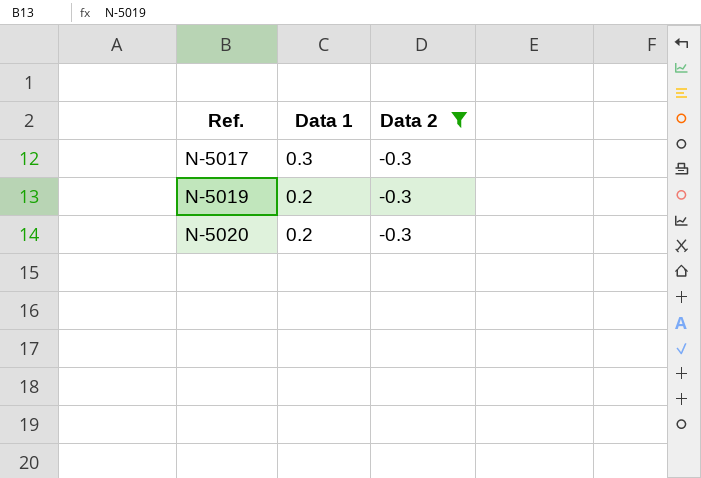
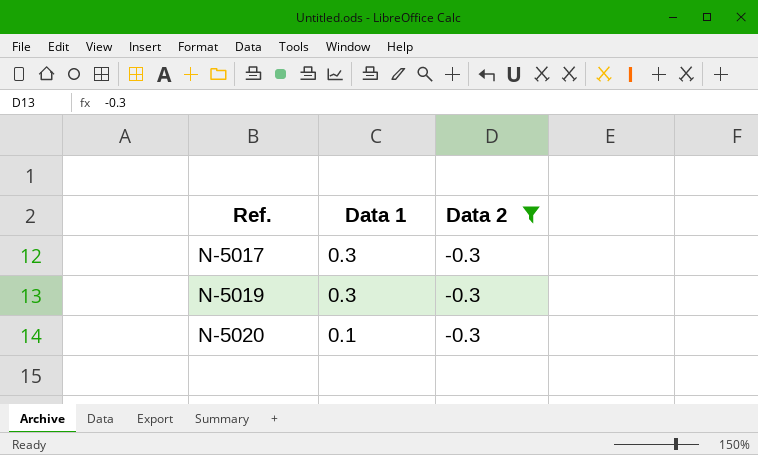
N-5019 | Data 1: 0.2 -> 0.3
N-5020 | Data 1: 0.2 -> 0.1

